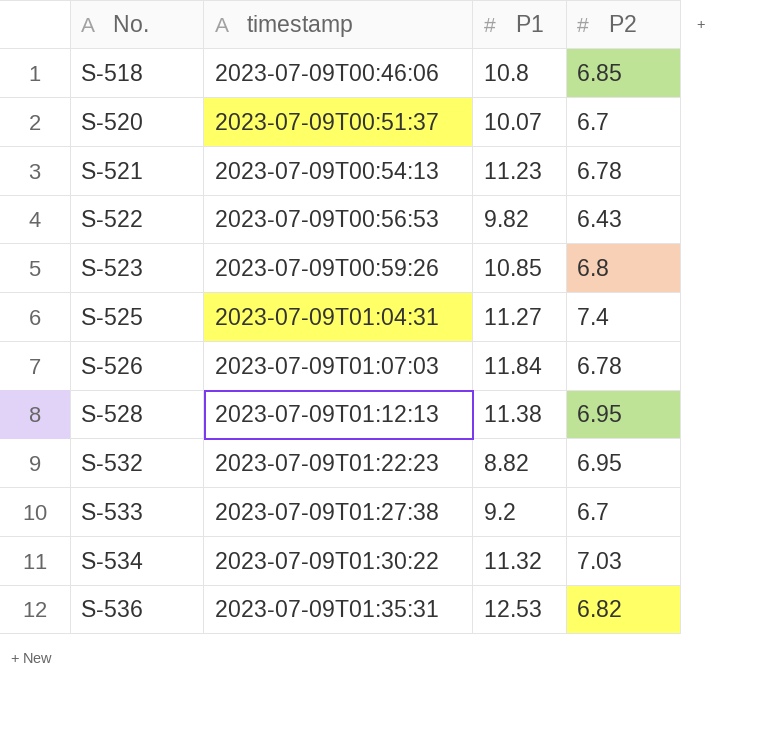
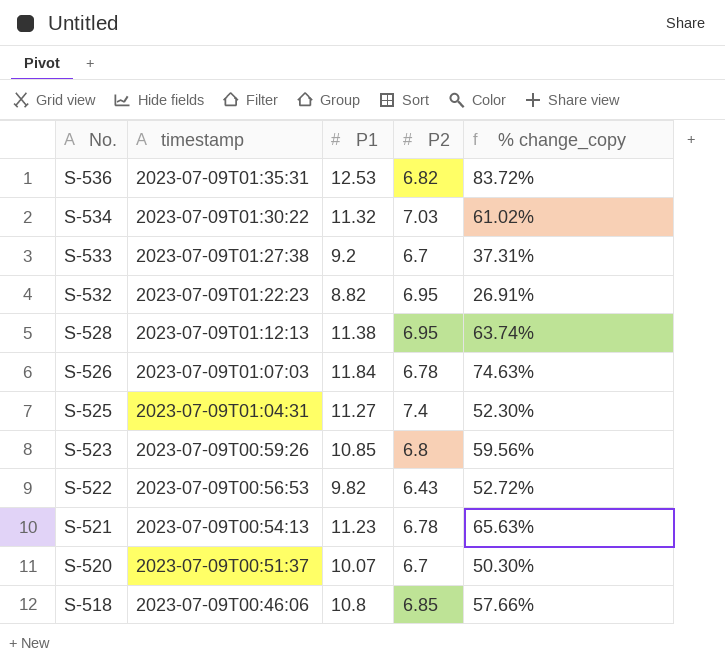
row order: No. ascending -> No. descending
column % change_copy | formula: none -> ([P1] - [P2]) / [P2]

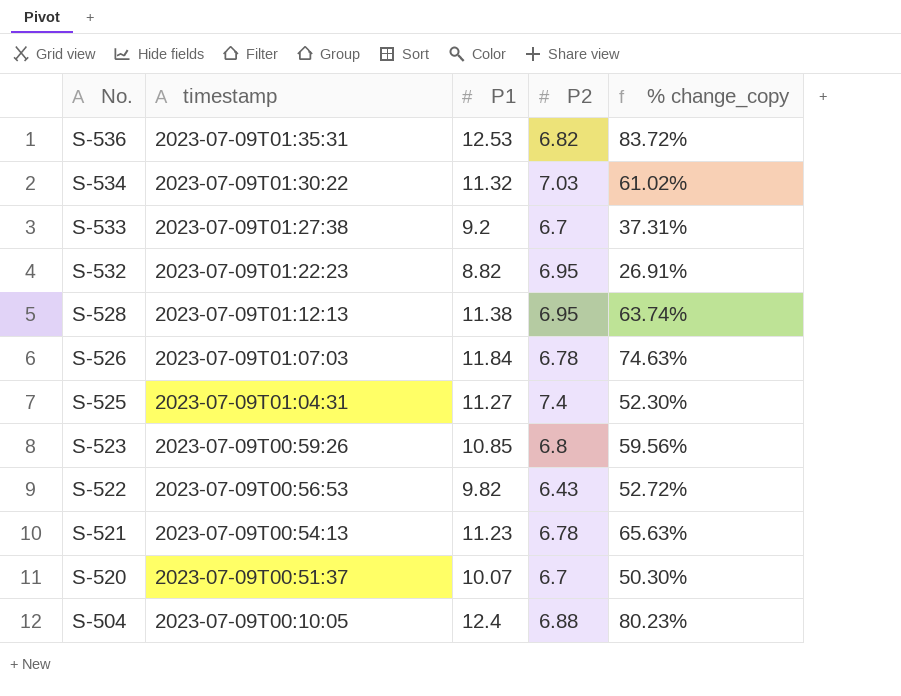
row S-518: 2023-07-09T00:46:06 | 10.8 | 6.85 | 57.66% -> none
row S-504: none -> 2023-07-09T00:10:05 | 12.4 | 6.88 | 80.23%

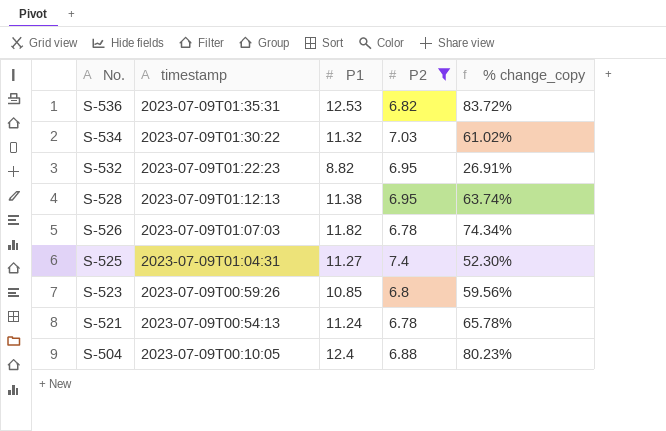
filter: none -> P2 >= 6.78
S-526 | P1: 11.84 -> 11.82
S-526 | % change_copy: 74.63% -> 74.34%
S-521 | P1: 11.23 -> 11.24
S-521 | % change_copy: 65.63% -> 65.78%

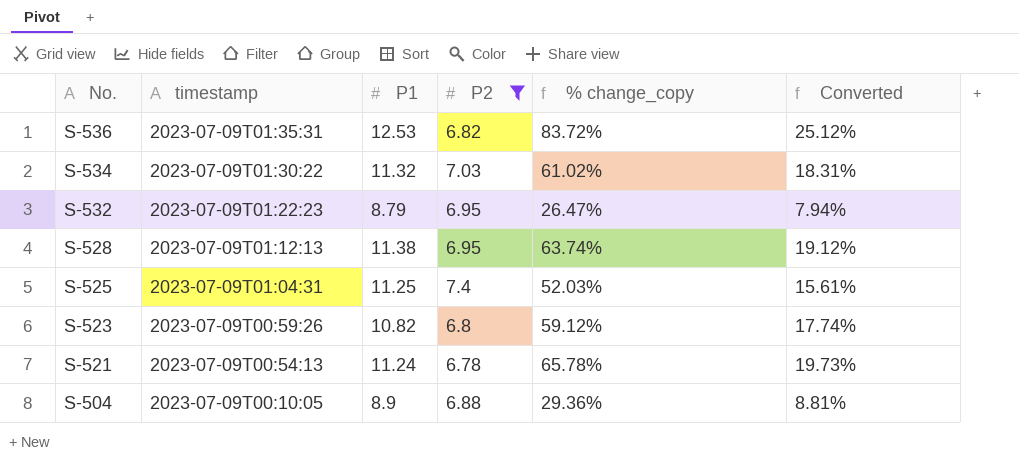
column Converted | formula: none -> [% change_copy] * 0.3
row S-526: 2023-07-09T01:07:03 | 11.82 | 6.78 | 74.34% -> none
S-532 | P1: 8.82 -> 8.79
S-532 | % change_copy: 26.91% -> 26.47%
S-525 | P1: 11.27 -> 11.25
S-525 | % change_copy: 52.30% -> 52.03%
S-523 | P1: 10.85 -> 10.82
S-523 | % change_copy: 59.56% -> 59.12%
S-504 | P1: 12.4 -> 8.9
S-504 | % change_copy: 80.23% -> 29.36%

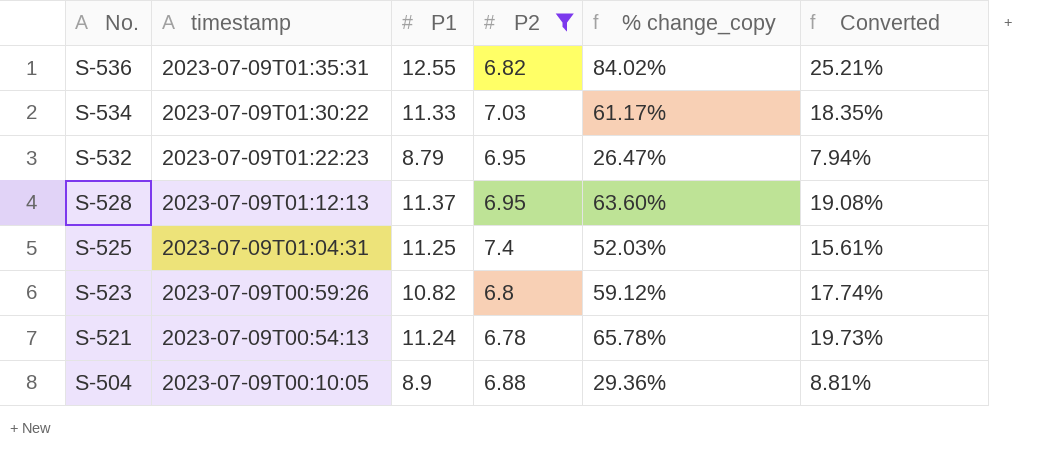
S-536 | P1: 12.53 -> 12.55
S-536 | % change_copy: 83.72% -> 84.02%
S-536 | Converted: 25.12% -> 25.21%
S-534 | P1: 11.32 -> 11.33
S-534 | % change_copy: 61.02% -> 61.17%
S-534 | Converted: 18.31% -> 18.35%
S-528 | P1: 11.38 -> 11.37
S-528 | % change_copy: 63.74% -> 63.60%
S-528 | Converted: 19.12% -> 19.08%

